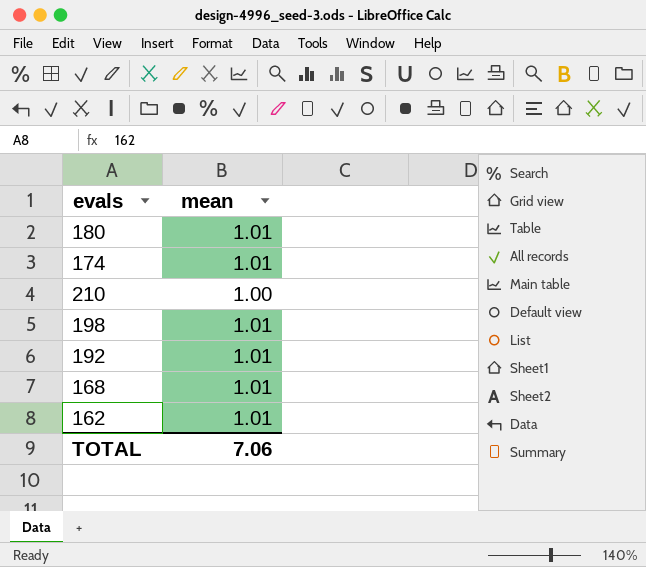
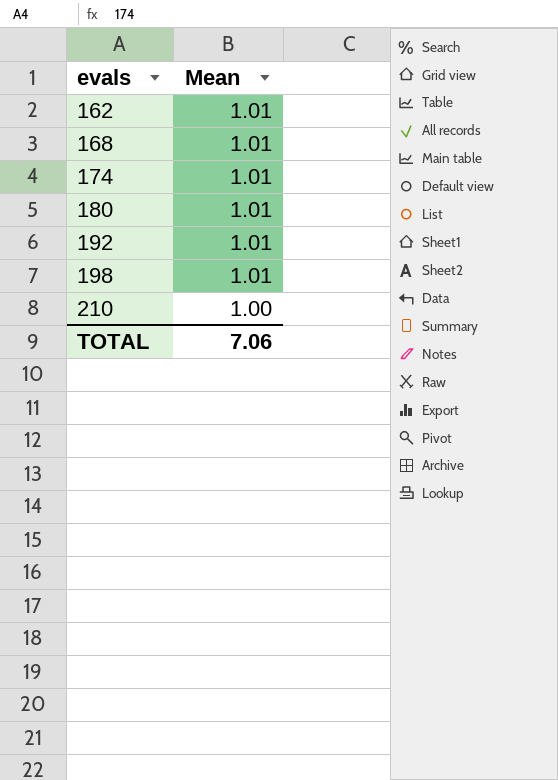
row order: none -> evals ascending
column name: mean -> Mean

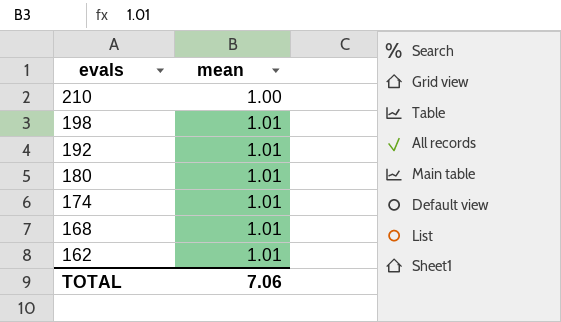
row order: evals ascending -> evals descending
column name: Mean -> mean

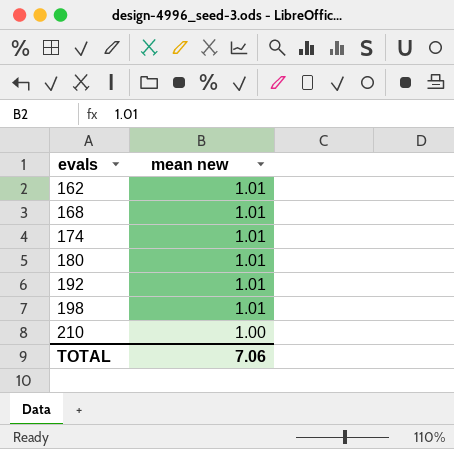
row order: evals descending -> evals ascending
column name: mean -> mean new

